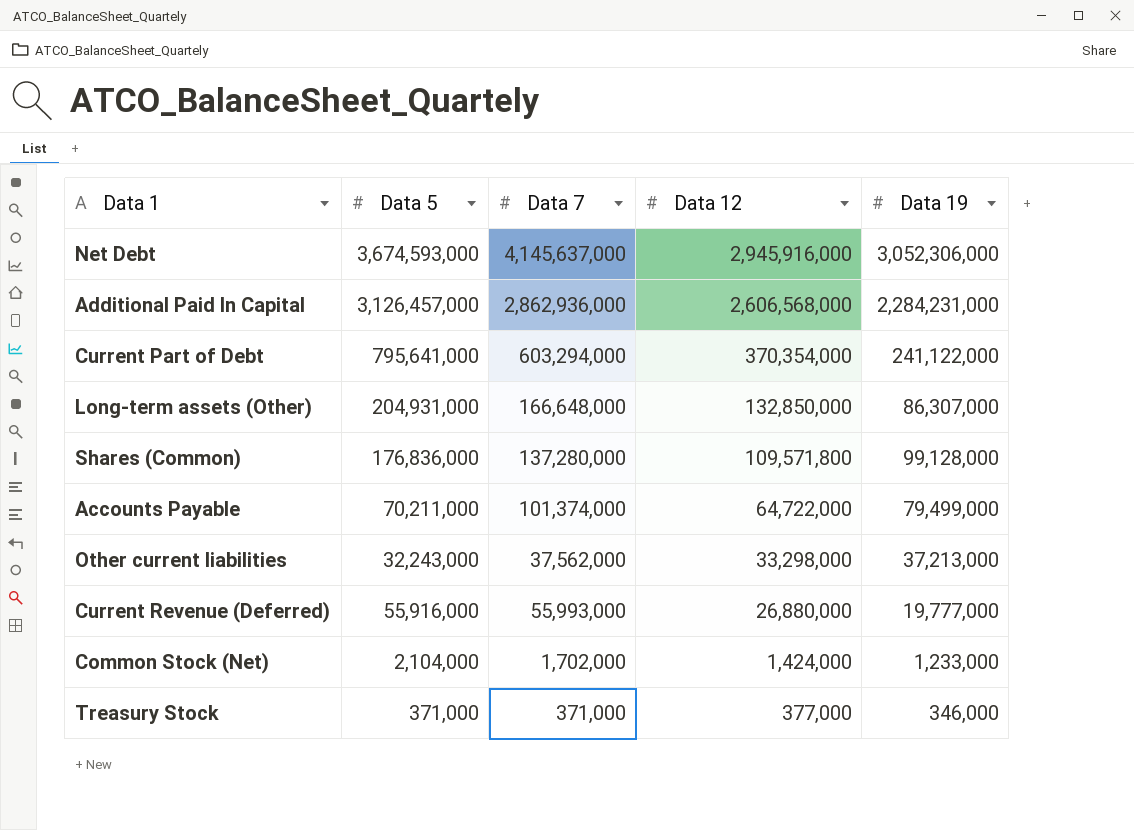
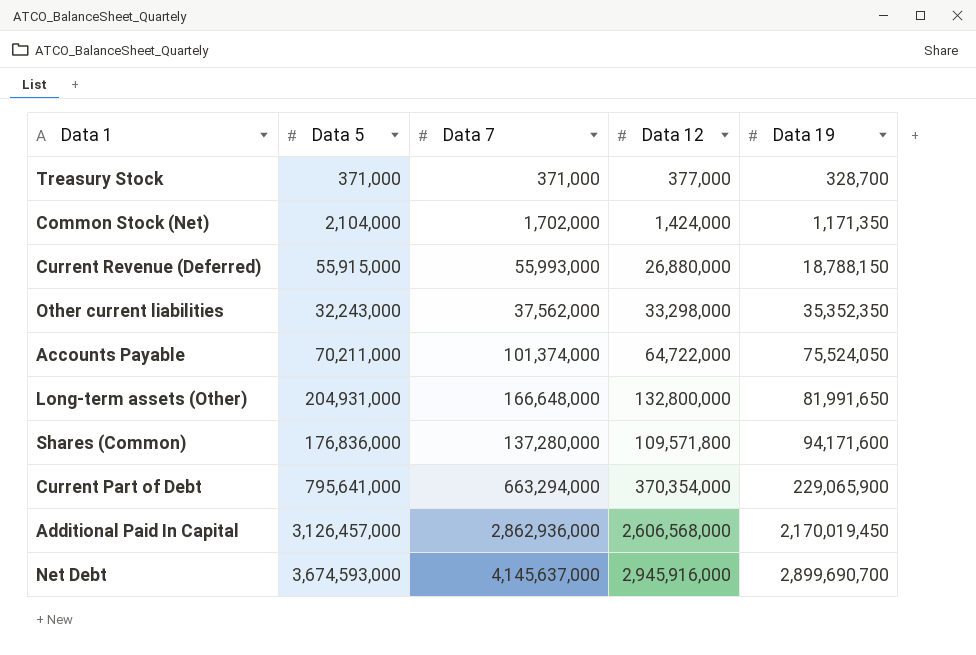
row order: Data 12 descending -> Data 19 ascending
Treasury Stock | Data 19: 346,000 -> 328,700
Common Stock (Net) | Data 19: 1,233,000 -> 1,171,350
Current Revenue (Deferred) | Data 5: 55,916,000 -> 55,915,000
Current Revenue (Deferred) | Data 19: 19,777,000 -> 18,788,150
Other current liabilities | Data 19: 37,213,000 -> 35,352,350
Accounts Payable | Data 19: 79,499,000 -> 75,524,050
Long-term assets (Other) | Data 12: 132,850,000 -> 132,800,000
Long-term assets (Other) | Data 19: 86,307,000 -> 81,991,650
Shares (Common) | Data 19: 99,128,000 -> 94,171,600
Current Part of Debt | Data 7: 603,294,000 -> 663,294,000
Current Part of Debt | Data 19: 241,122,000 -> 229,065,900
Additional Paid In Capital | Data 19: 2,284,231,000 -> 2,170,019,450
Net Debt | Data 19: 3,052,306,000 -> 2,899,690,700

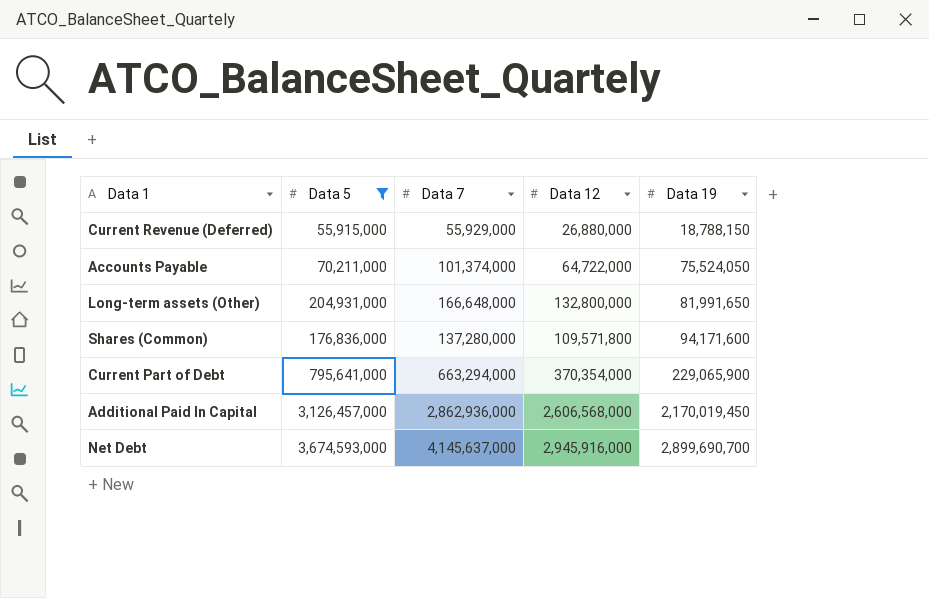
filter: none -> Data 5 >= 55,915,000
Current Revenue (Deferred) | Data 7: 55,993,000 -> 55,929,000

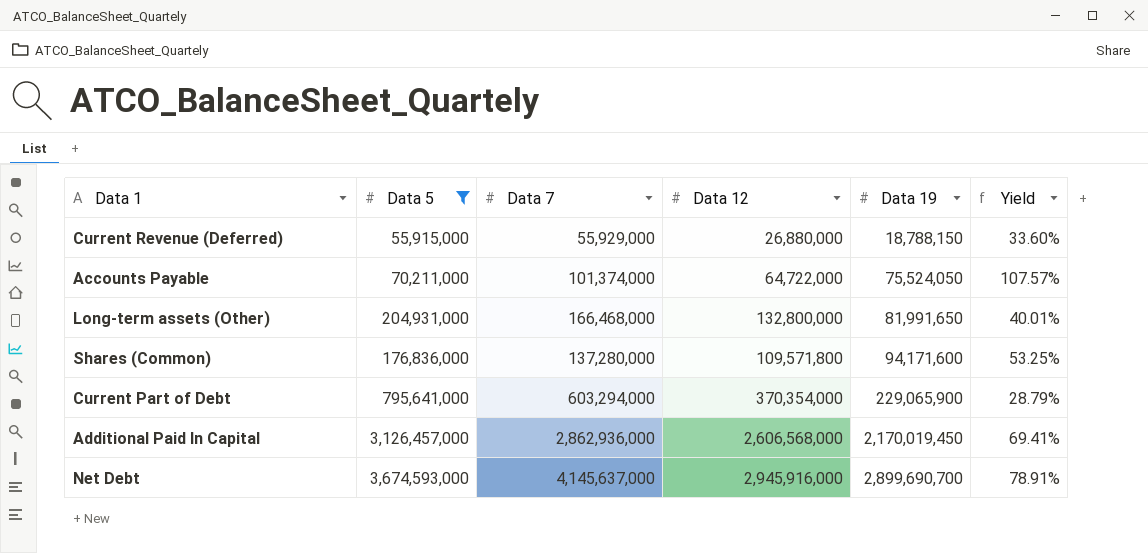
column Yield | formula: none -> [Data 19] / [Data 5]
Long-term assets (Other) | Data 7: 166,648,000 -> 166,468,000
Current Part of Debt | Data 7: 663,294,000 -> 603,294,000

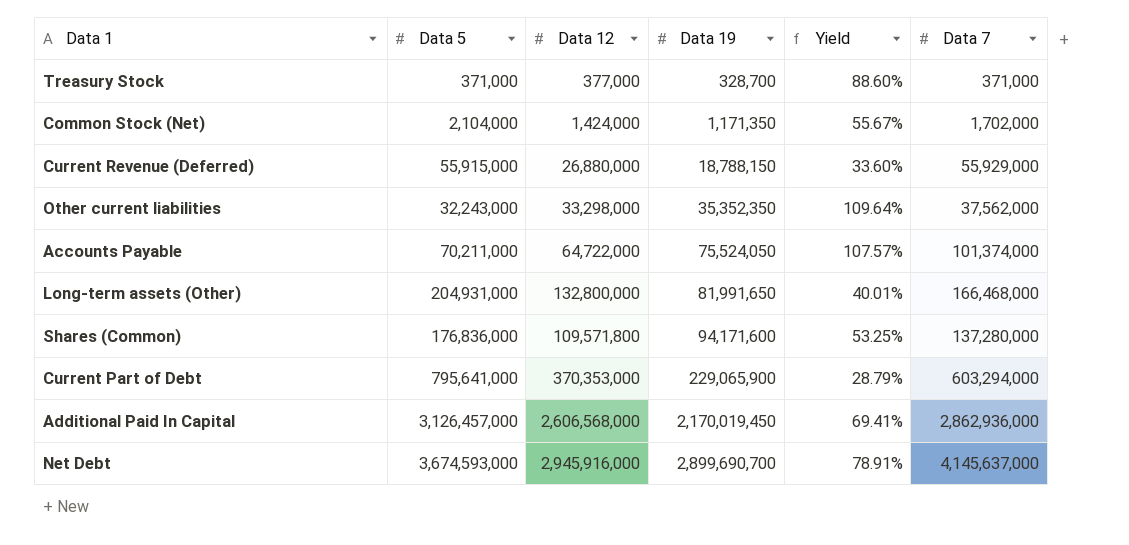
filter: Data 5 >= 55,915,000 -> none
column Data 7 | position: 3 -> 6
Current Part of Debt | Data 12: 370,354,000 -> 370,353,000

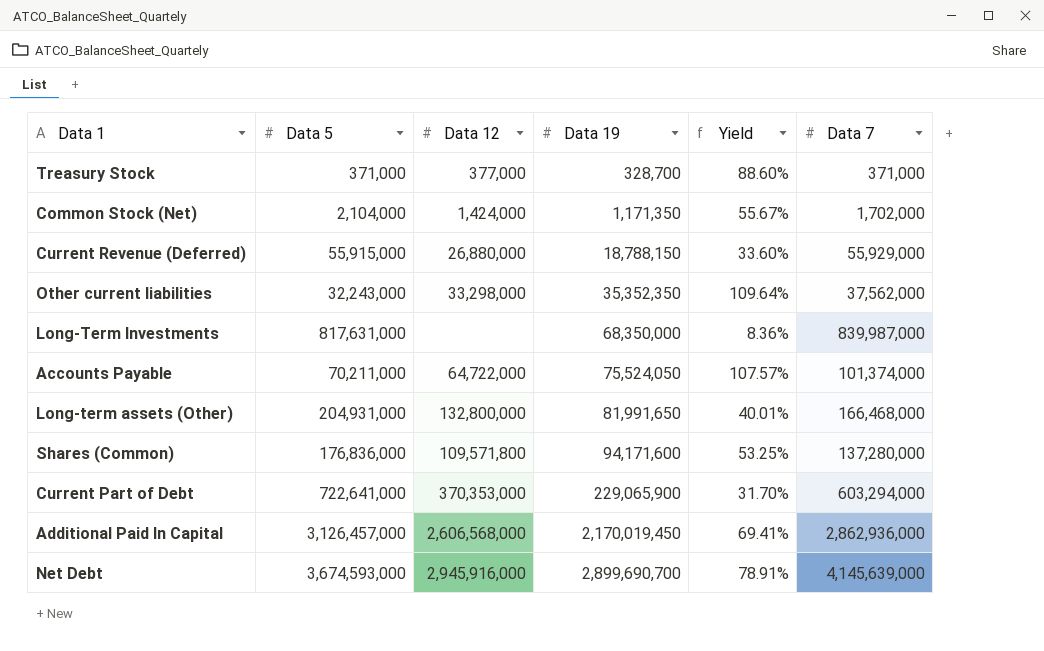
row Long-Term Investments: none -> 817,631,000 | none | 68,350,000 | 8.36% | 839,987,000
Current Part of Debt | Data 5: 795,641,000 -> 722,641,000
Current Part of Debt | Yield: 28.79% -> 31.70%
Net Debt | Data 7: 4,145,637,000 -> 4,145,639,000

